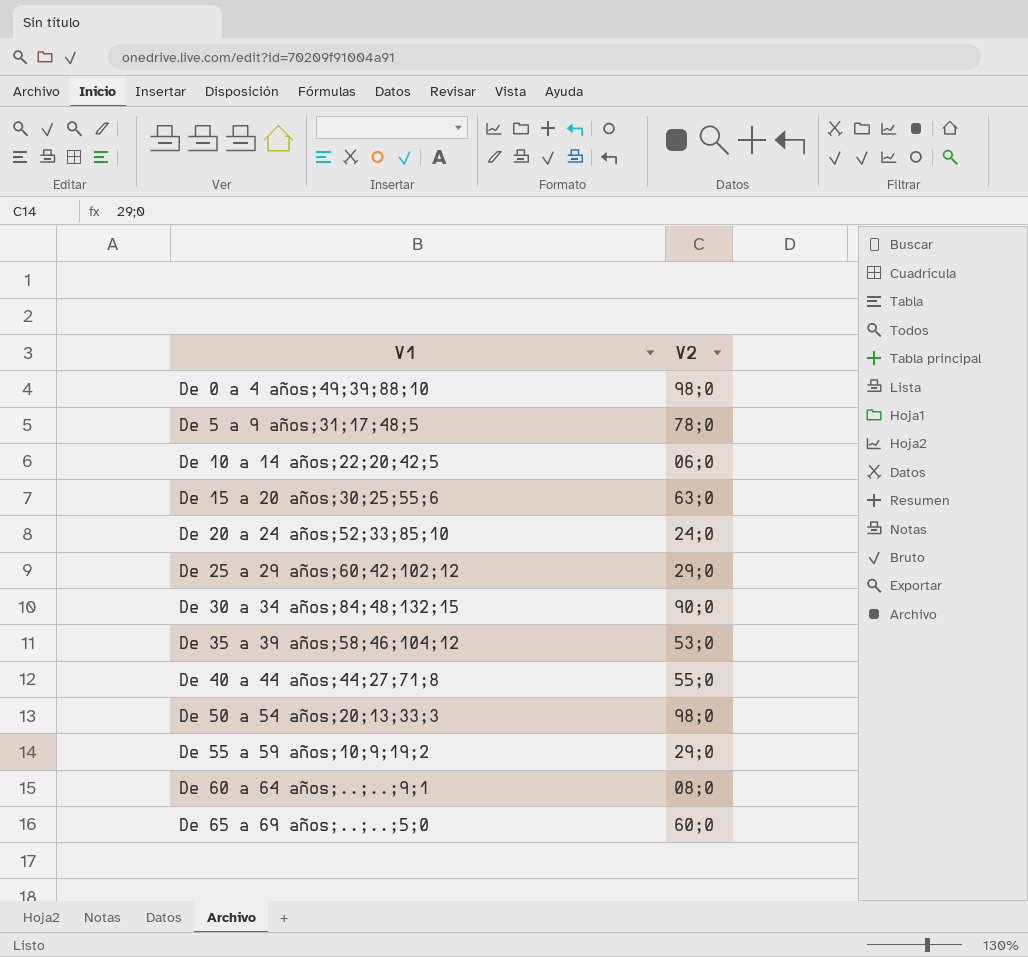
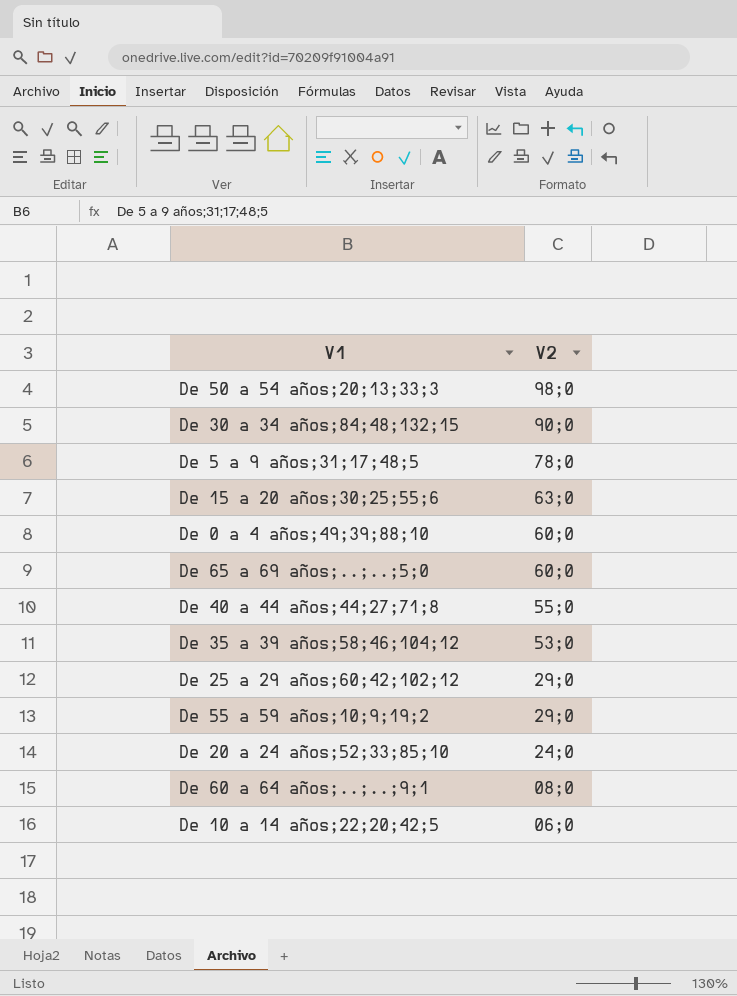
row order: V1 ascending -> V2 descending
De 0 a 4 años;49;39;88;10 | V2: 98;0 -> 60;0

